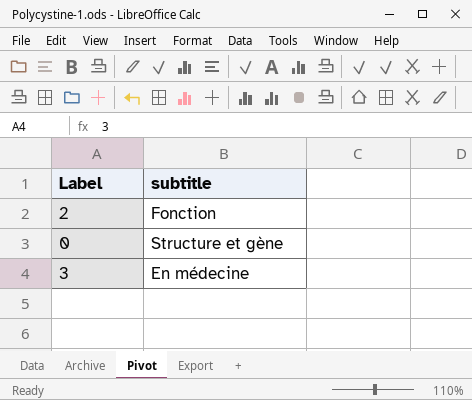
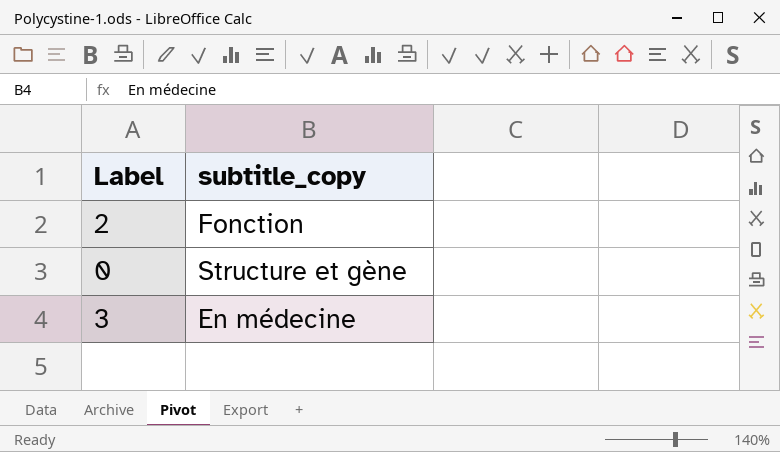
column name: subtitle -> subtitle_copy

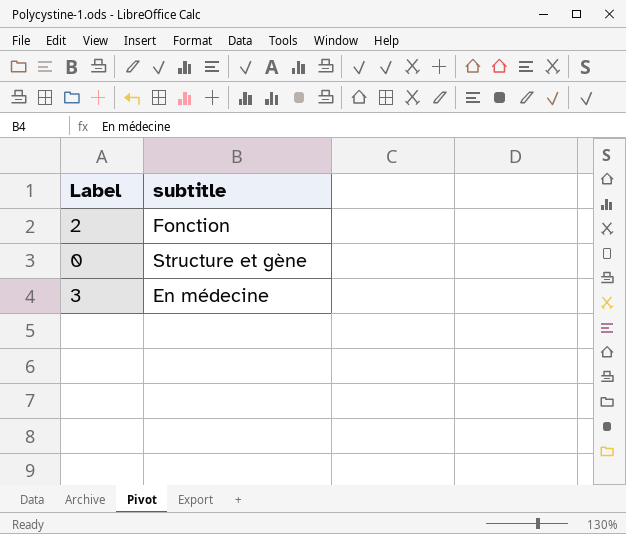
column name: subtitle_copy -> subtitle

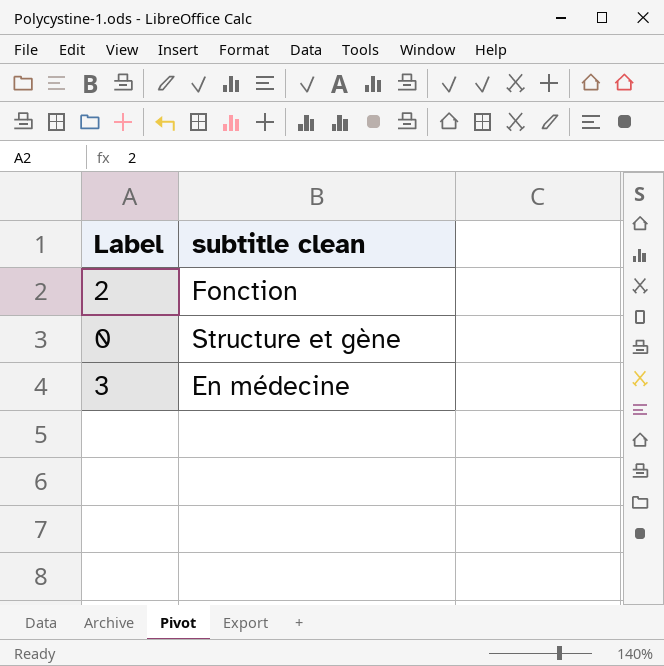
column name: subtitle -> subtitle clean

